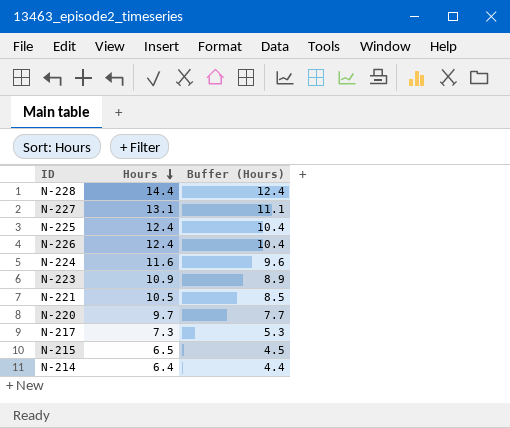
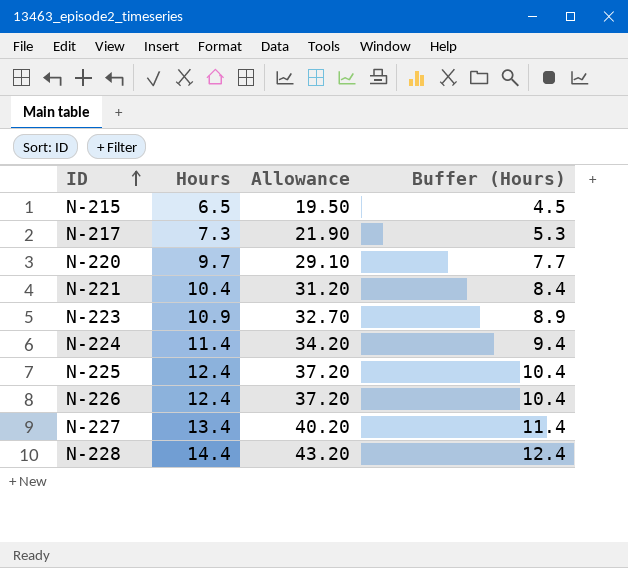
row order: Hours descending -> ID ascending
column Allowance | formula: none -> [Hours] * 3
row N-214: 6.4 | 4.4 -> none
N-221 | Hours: 10.5 -> 10.4
N-221 | Buffer (Hours): 8.5 -> 8.4
N-224 | Hours: 11.6 -> 11.4
N-224 | Buffer (Hours): 9.6 -> 9.4
N-227 | Hours: 13.1 -> 13.4
N-227 | Buffer (Hours): 11.1 -> 11.4

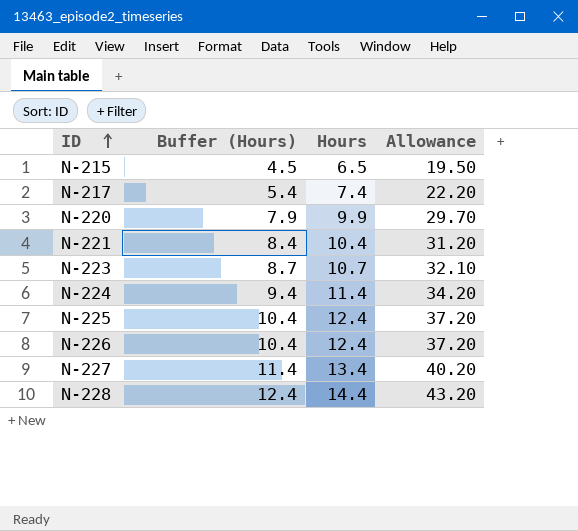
column Buffer (Hours) | position: 4 -> 2
N-217 | Buffer (Hours): 5.3 -> 5.4
N-217 | Hours: 7.3 -> 7.4
N-217 | Allowance: 21.90 -> 22.20
N-220 | Buffer (Hours): 7.7 -> 7.9
N-220 | Hours: 9.7 -> 9.9
N-220 | Allowance: 29.10 -> 29.70
N-223 | Buffer (Hours): 8.9 -> 8.7
N-223 | Hours: 10.9 -> 10.7
N-223 | Allowance: 32.70 -> 32.10

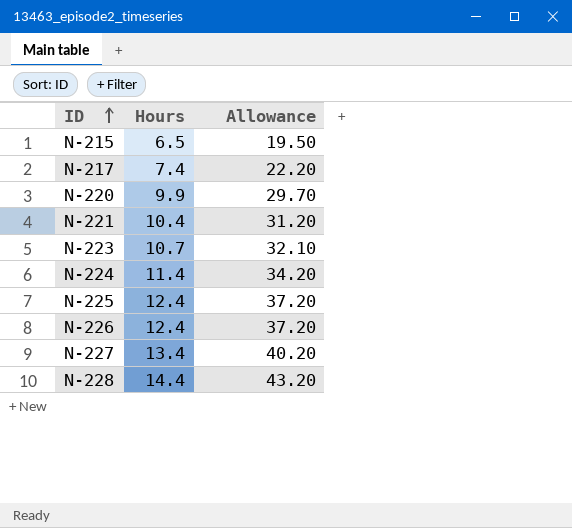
column Buffer (Hours) | formula: [Hours] - 2 -> none

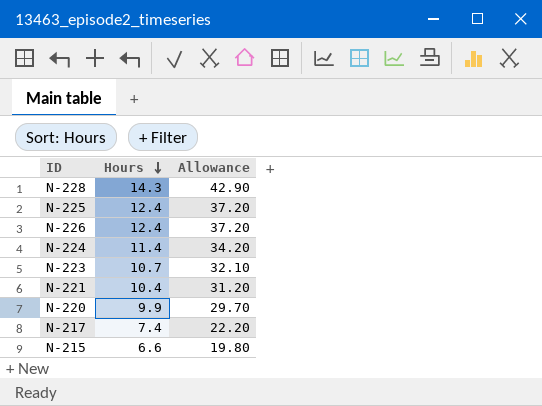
row order: ID ascending -> Hours descending
row N-227: 13.4 | 40.20 -> none
N-228 | Hours: 14.4 -> 14.3
N-228 | Allowance: 43.20 -> 42.90
N-215 | Hours: 6.5 -> 6.6
N-215 | Allowance: 19.50 -> 19.80

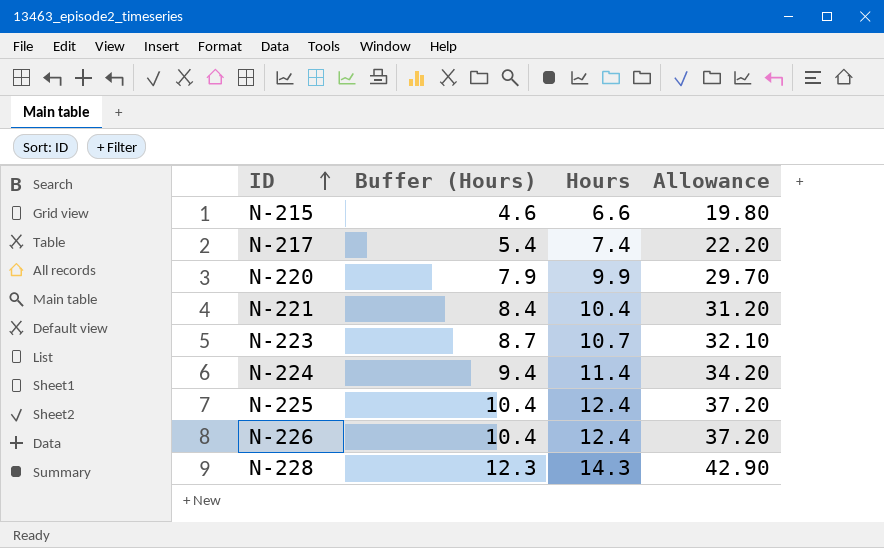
row order: Hours descending -> ID ascending
column Buffer (Hours) | formula: none -> [Hours] - 2

